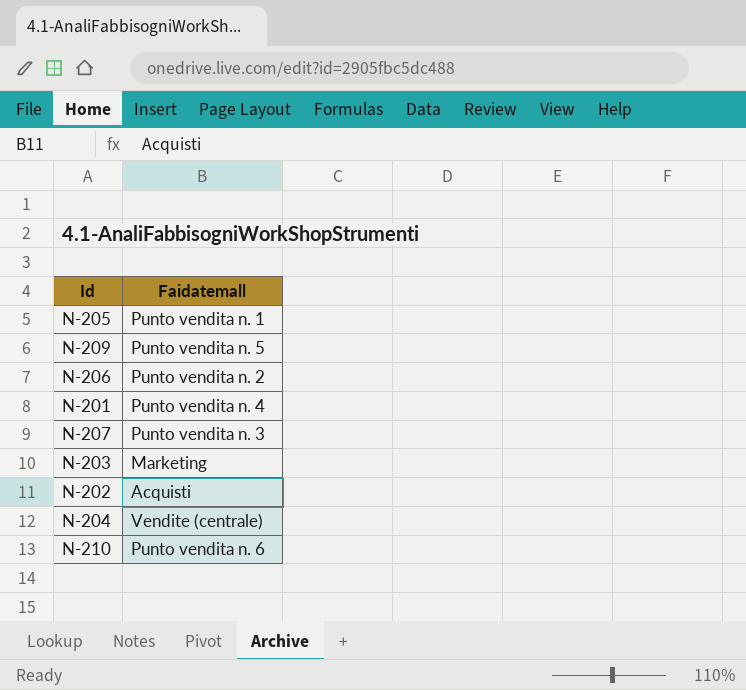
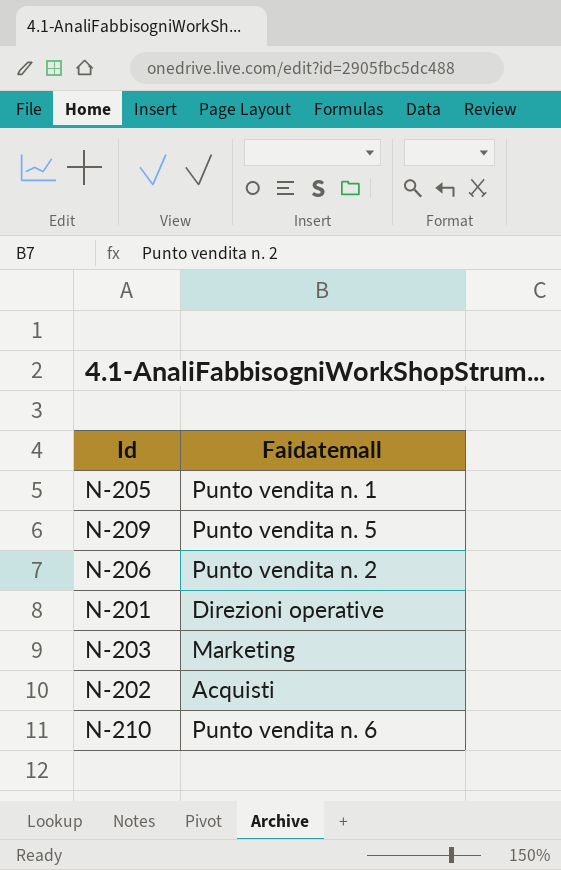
row N-207: Punto vendita n. 3 -> none
row N-204: Vendite (centrale) -> none
N-201 | Faidatemall: Punto vendita n. 4 -> Direzioni operative

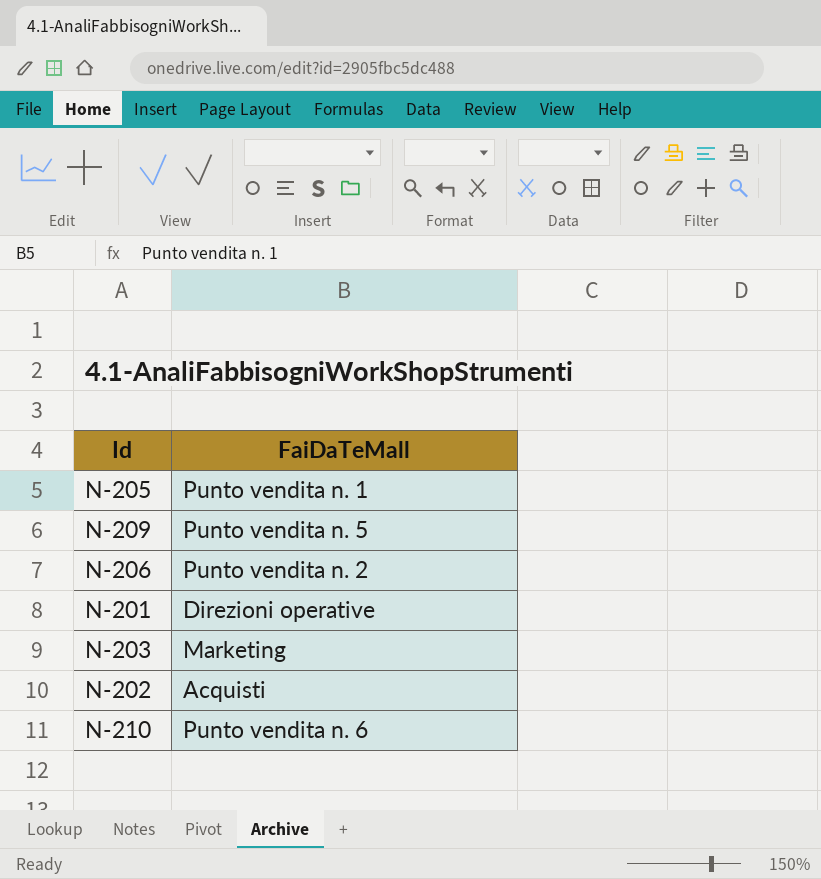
column name: Faidatemall -> FaiDaTeMall

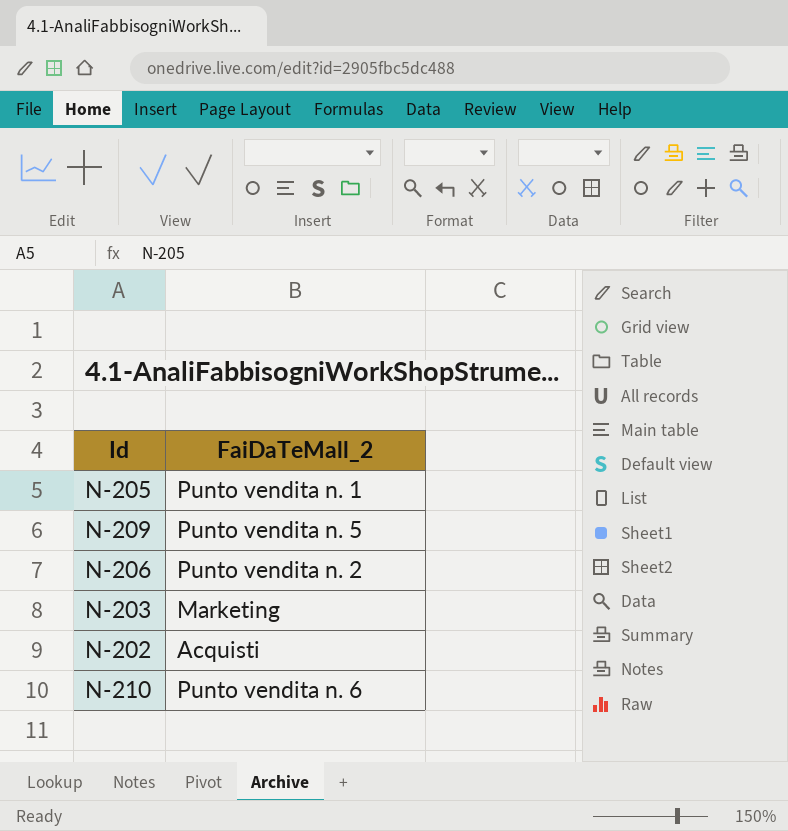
column name: FaiDaTeMall -> FaiDaTeMall_2
row N-201: Direzioni operative -> none

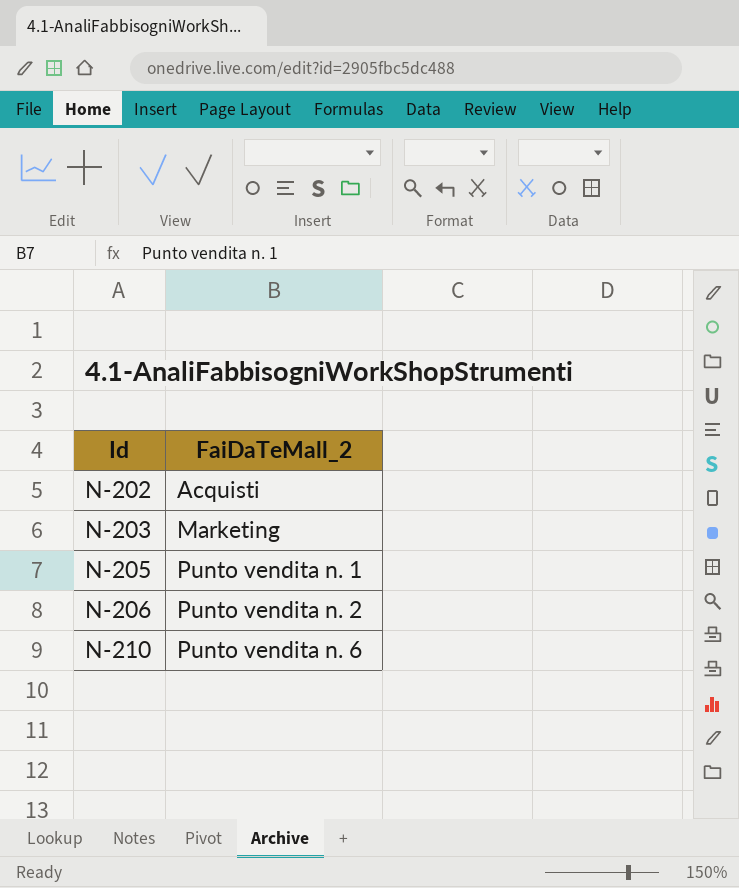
row order: none -> Id ascending
row N-209: Punto vendita n. 5 -> none

